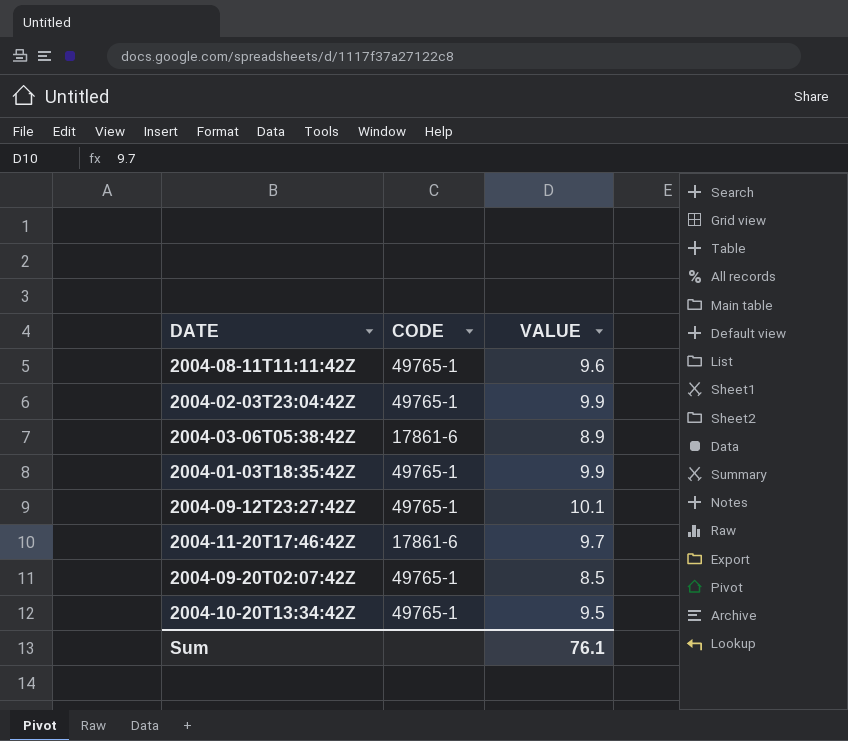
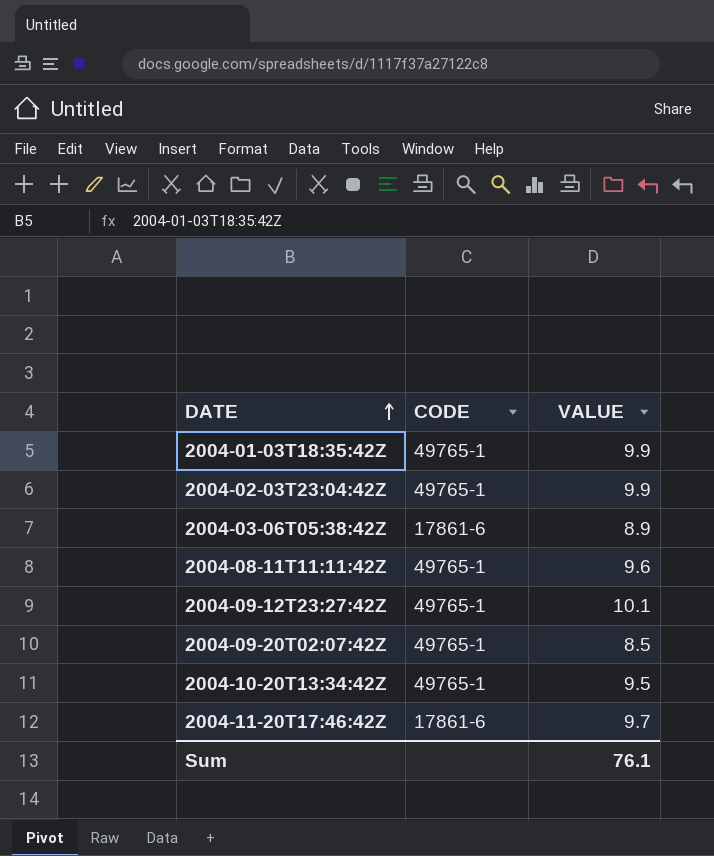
row order: none -> DATE ascending

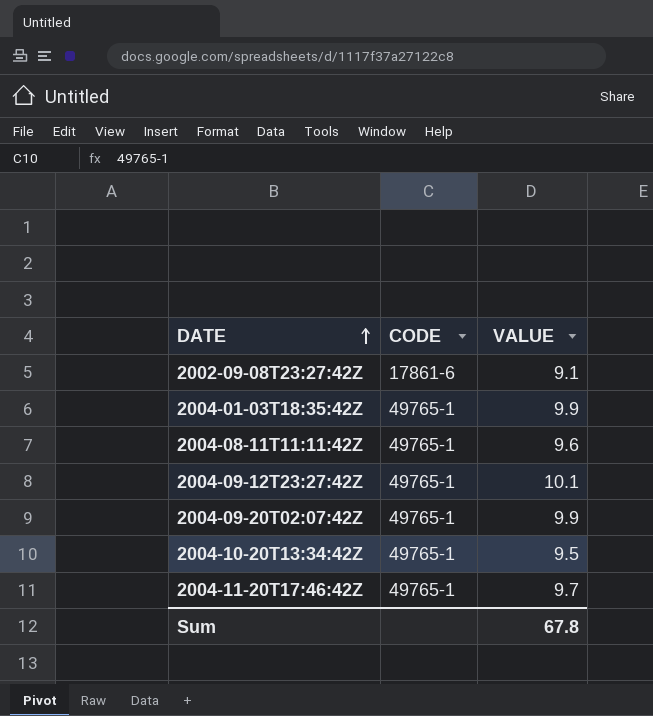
row 2004-02-03T23:04:42Z: 49765-1 | 9.9 -> none
row 2004-03-06T05:38:42Z: 17861-6 | 8.9 -> none
row 2002-09-08T23:27:42Z: none -> 17861-6 | 9.1
2004-09-20T02:07:42Z | VALUE: 8.5 -> 9.9
2004-11-20T17:46:42Z | CODE: 17861-6 -> 49765-1
Sum | VALUE: 76.1 -> 67.8

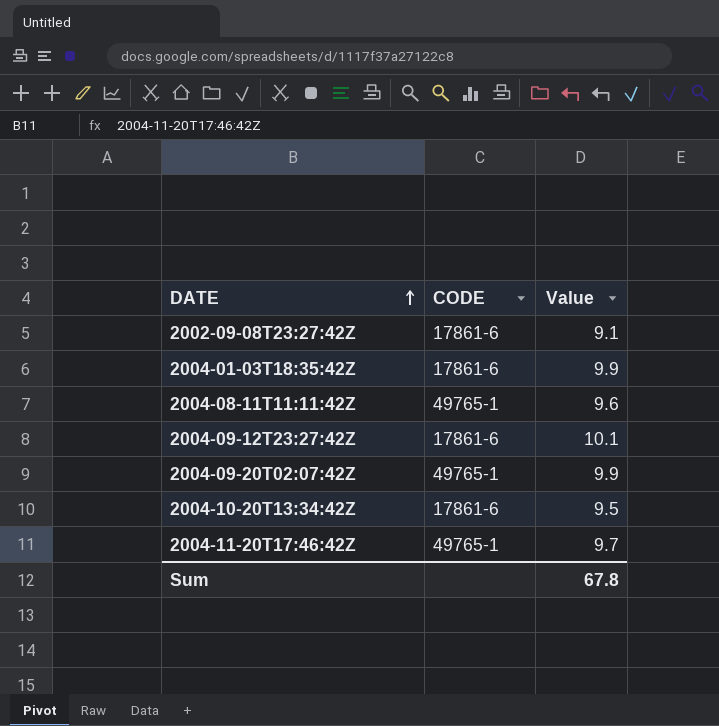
column name: VALUE -> Value
2004-01-03T18:35:42Z | CODE: 49765-1 -> 17861-6
2004-09-12T23:27:42Z | CODE: 49765-1 -> 17861-6
2004-10-20T13:34:42Z | CODE: 49765-1 -> 17861-6

